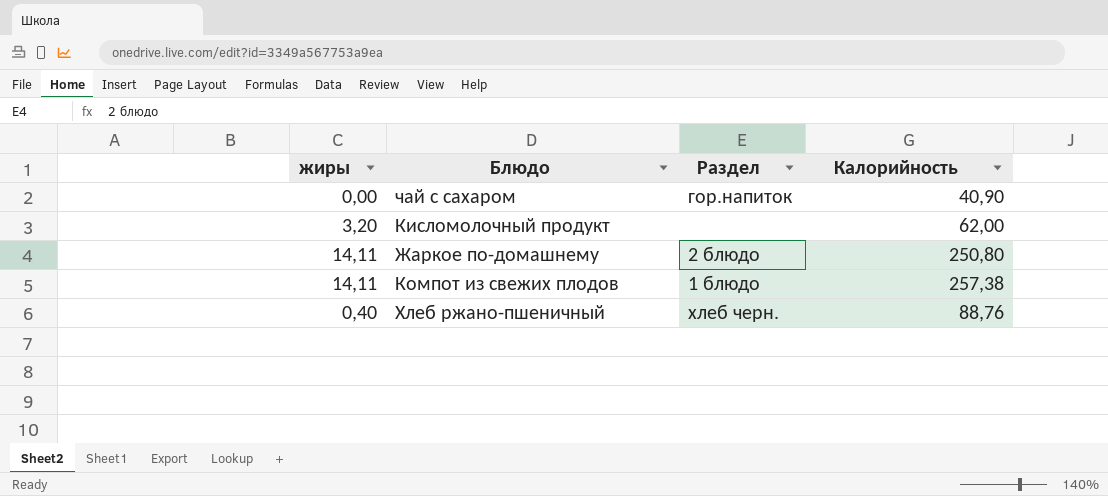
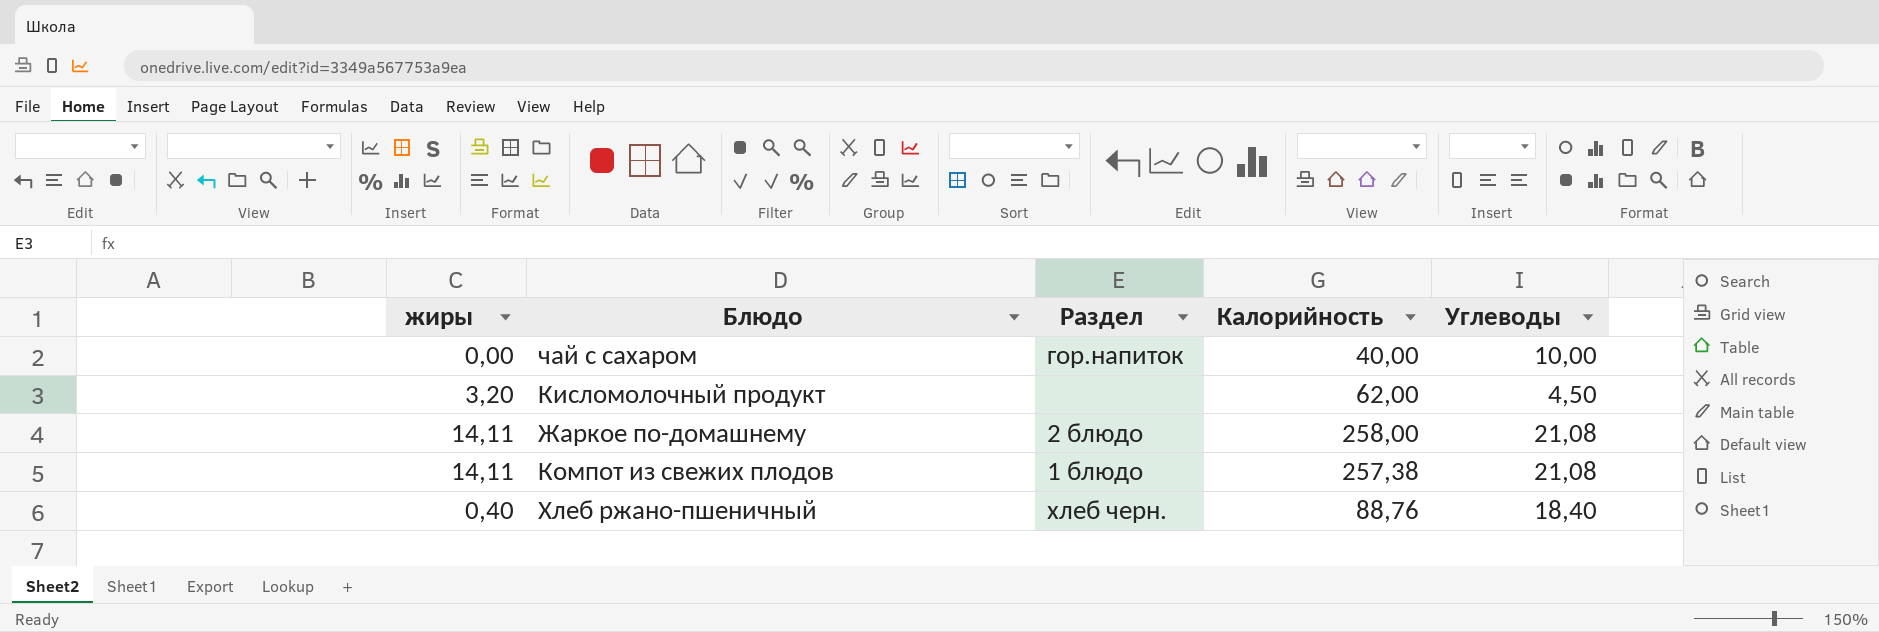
column Углеводы | position: none -> 5
чай с сахаром | Калорийность: 40,90 -> 40,00
Жаркое по-домашнему | Калорийность: 250,80 -> 258,00

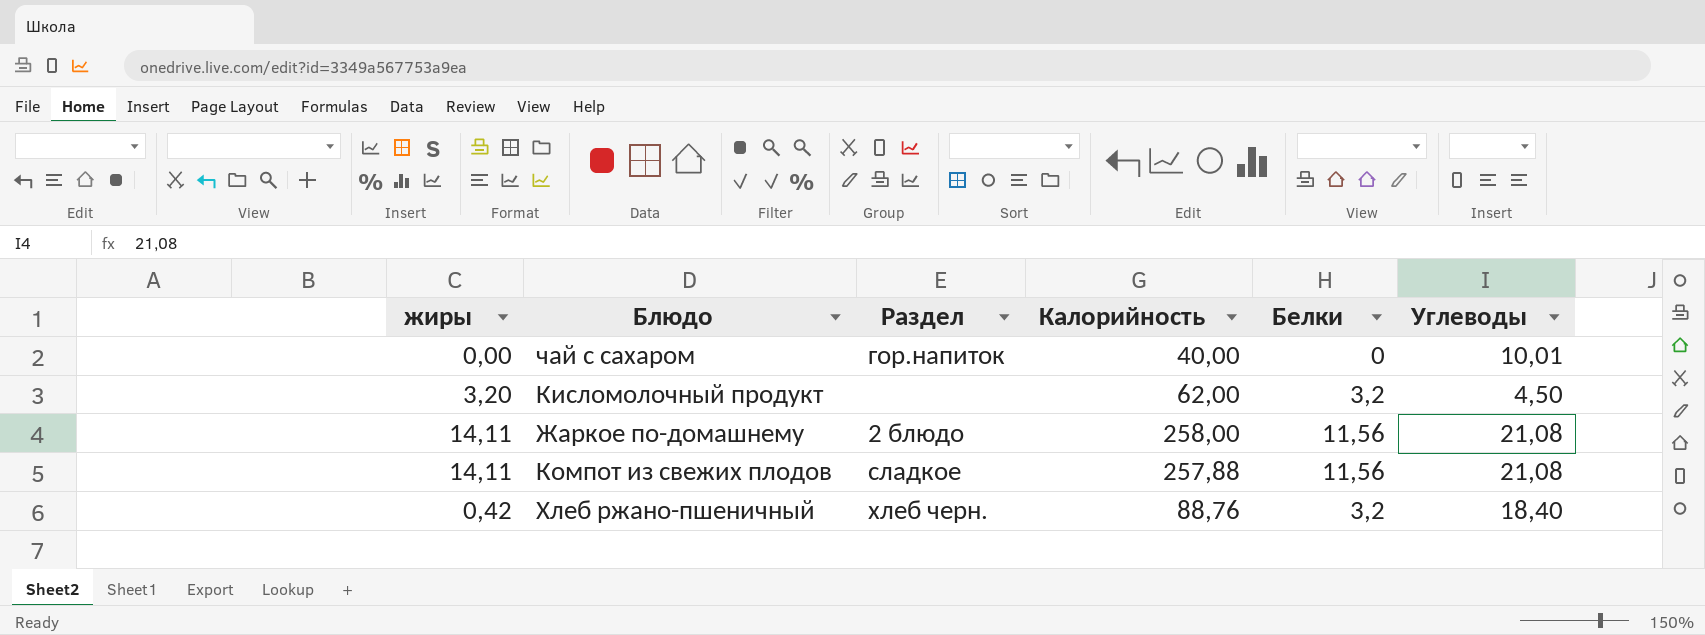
column Белки | position: none -> 5
чай с сахаром | Углеводы: 10,00 -> 10,01
Компот из свежих плодов | Раздел: 1 блюдо -> сладкое
Компот из свежих плодов | Калорийность: 257,38 -> 257,88
Хлеб ржано-пшеничный | жиры: 0,40 -> 0,42

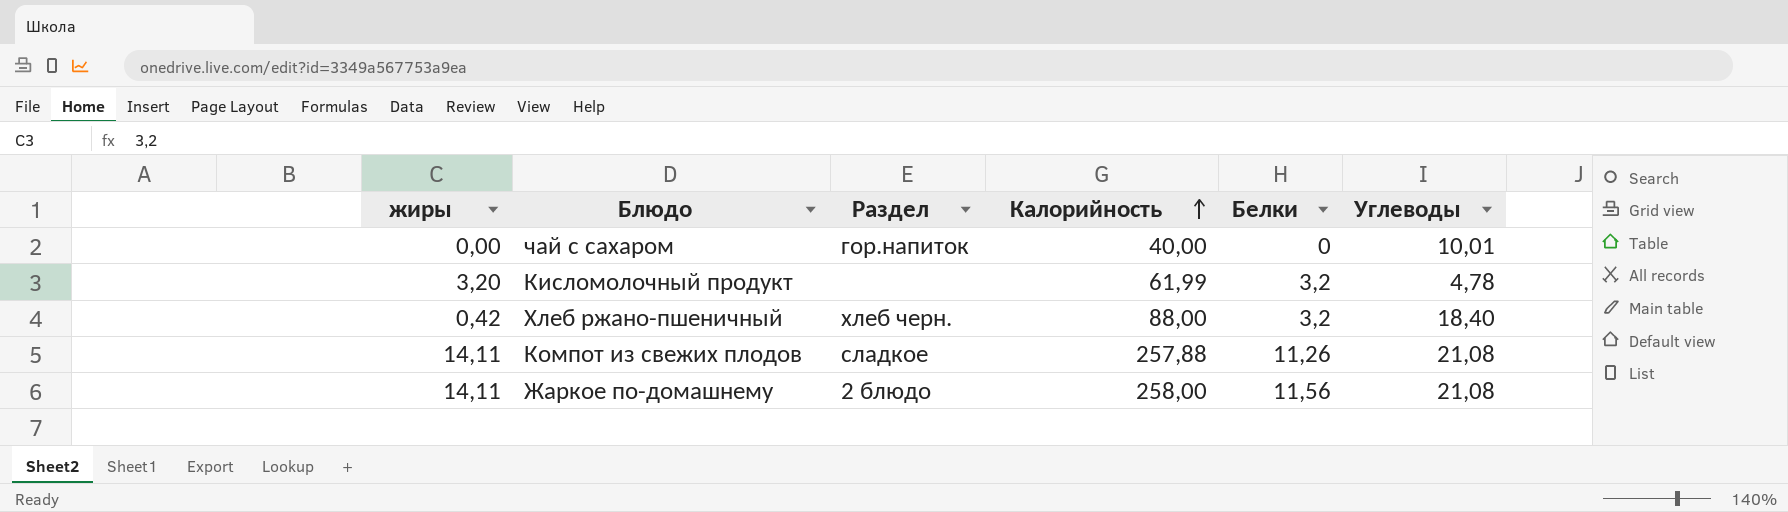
row order: none -> Калорийность ascending
Кисломолочный продукт | Калорийность: 62,00 -> 61,99
Кисломолочный продукт | Углеводы: 4,50 -> 4,78
Хлеб ржано-пшеничный | Калорийность: 88,76 -> 88,00
Компот из свежих плодов | Белки: 11,56 -> 11,26

